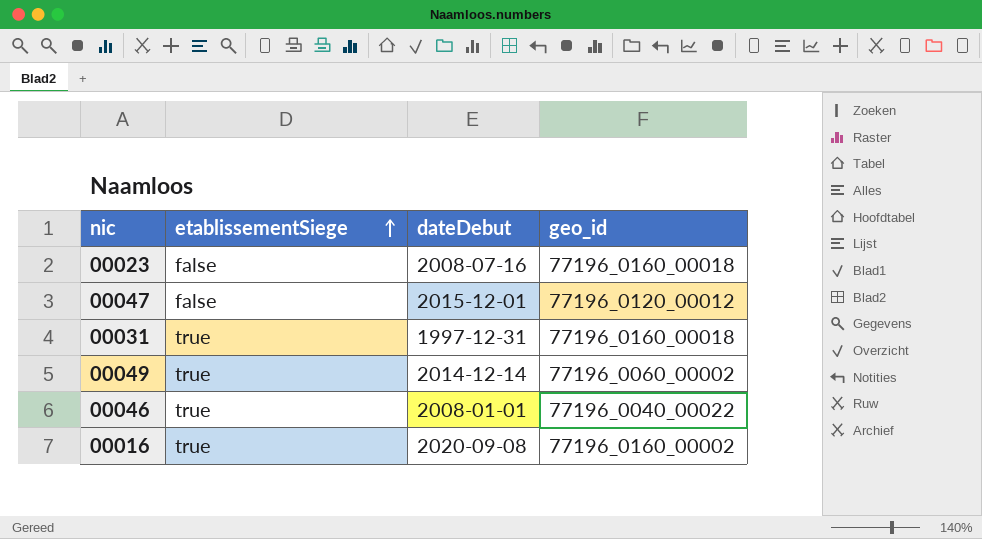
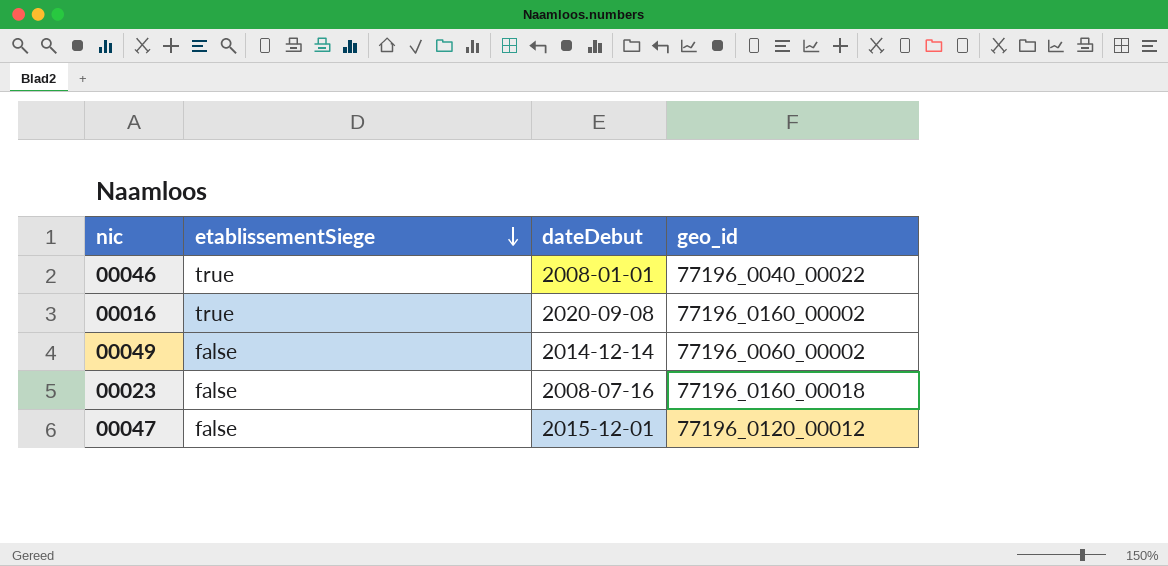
row order: etablissementSiege ascending -> etablissementSiege descending
row 00031: true | 1997-12-31 | 77196_0160_00018 -> none
00049 | etablissementSiege: true -> false

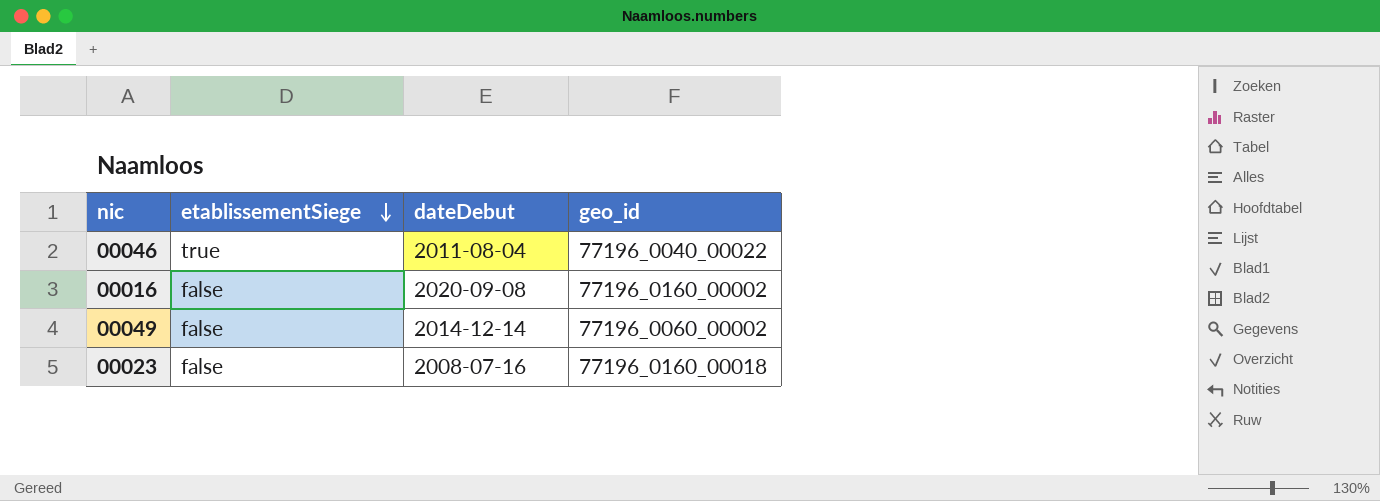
row 00047: false | 2015-12-01 | 77196_0120_00012 -> none
00046 | dateDebut: 2008-01-01 -> 2011-08-04
00016 | etablissementSiege: true -> false

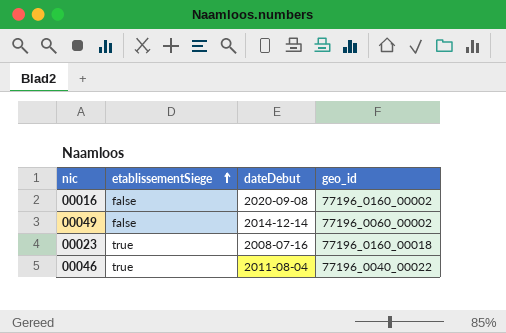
row order: etablissementSiege descending -> etablissementSiege ascending
00023 | etablissementSiege: false -> true

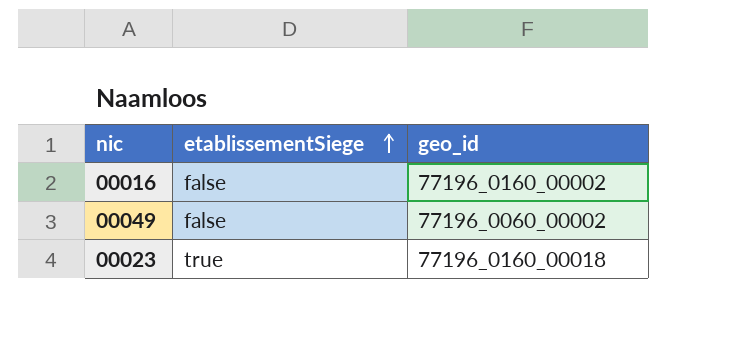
column dateDebut | position: 3 -> none
row 00046: true | 2011-08-04 | 77196_0040_00022 -> none

